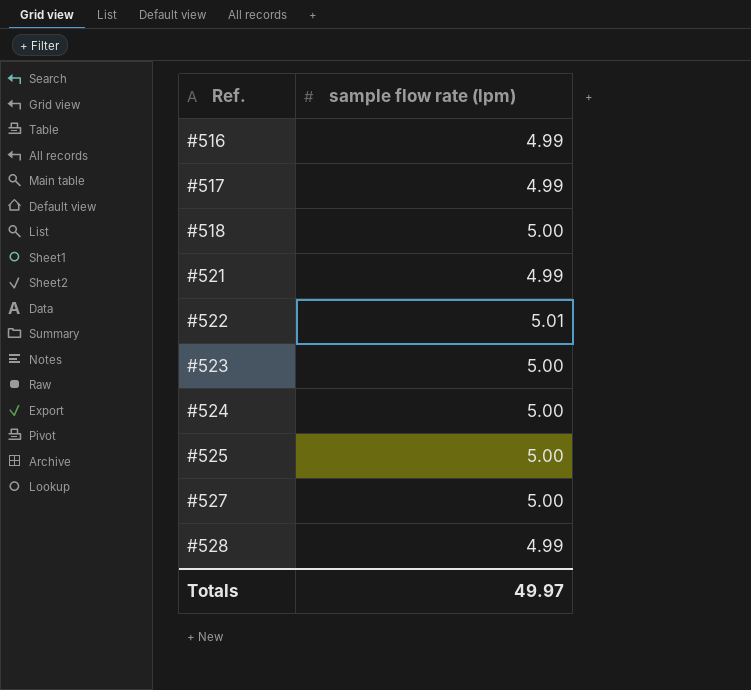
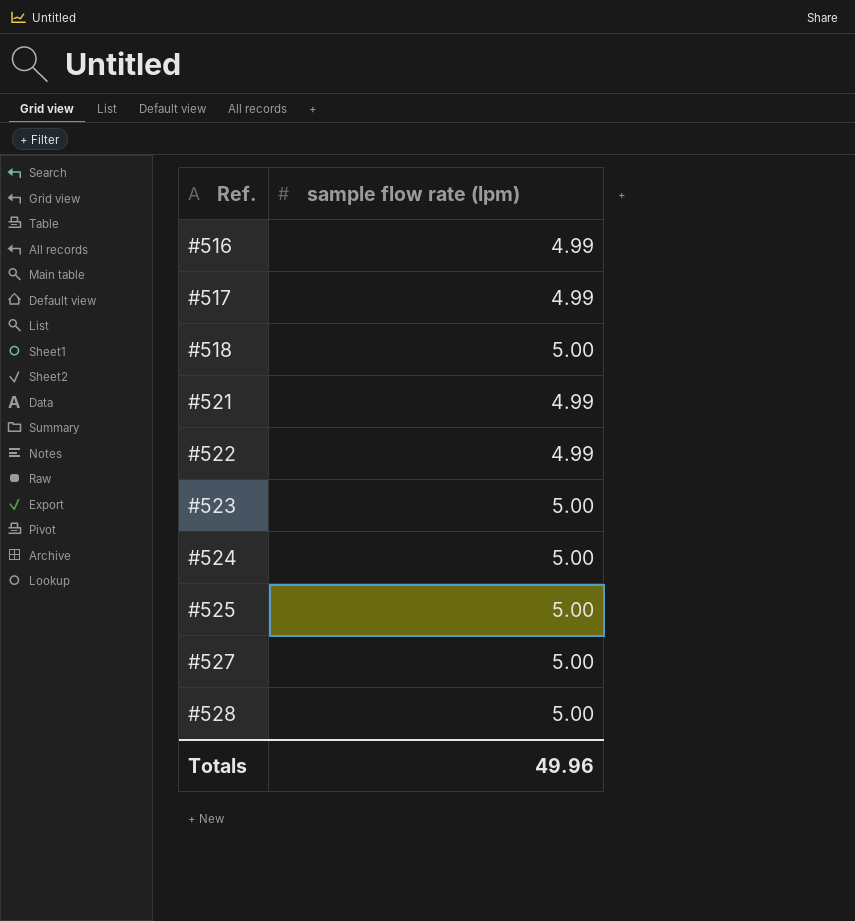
#522 | sample flow rate (lpm): 5.01 -> 4.99
#528 | sample flow rate (lpm): 4.99 -> 5.00
Totals | sample flow rate (lpm): 49.97 -> 49.96

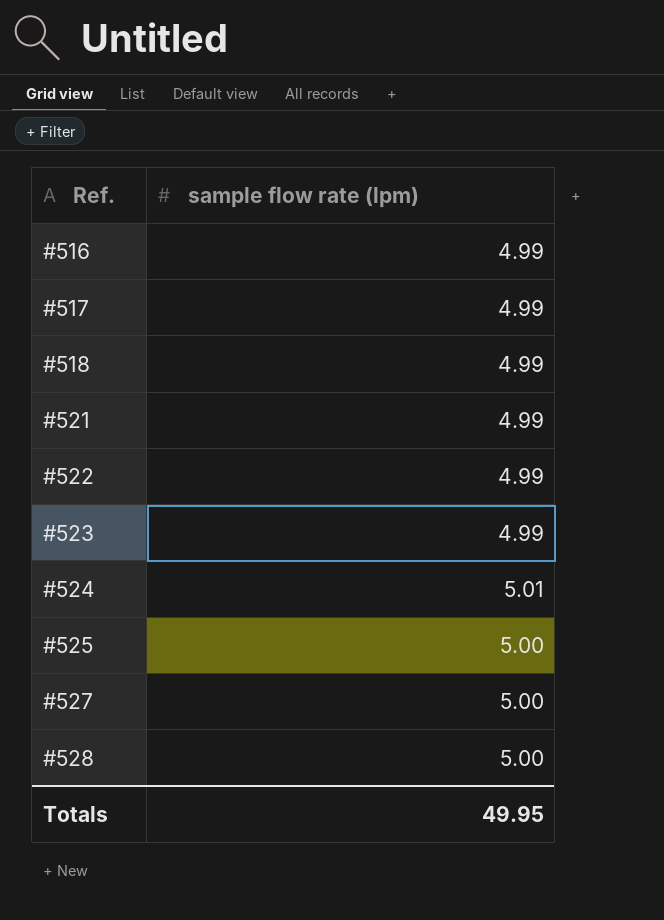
#518 | sample flow rate (lpm): 5.00 -> 4.99
#523 | sample flow rate (lpm): 5.00 -> 4.99
#524 | sample flow rate (lpm): 5.00 -> 5.01
Totals | sample flow rate (lpm): 49.96 -> 49.95

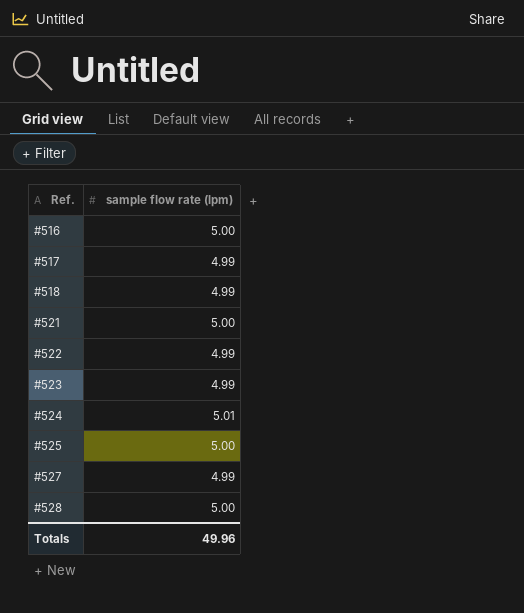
#516 | sample flow rate (lpm): 4.99 -> 5.00
#521 | sample flow rate (lpm): 4.99 -> 5.00
#527 | sample flow rate (lpm): 5.00 -> 4.99
Totals | sample flow rate (lpm): 49.95 -> 49.96

